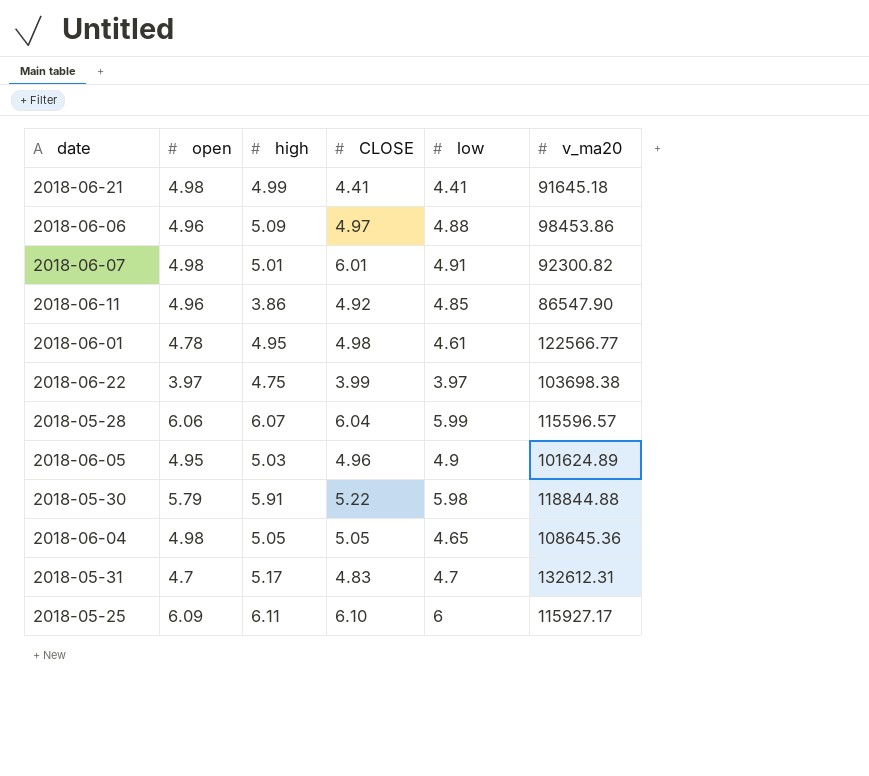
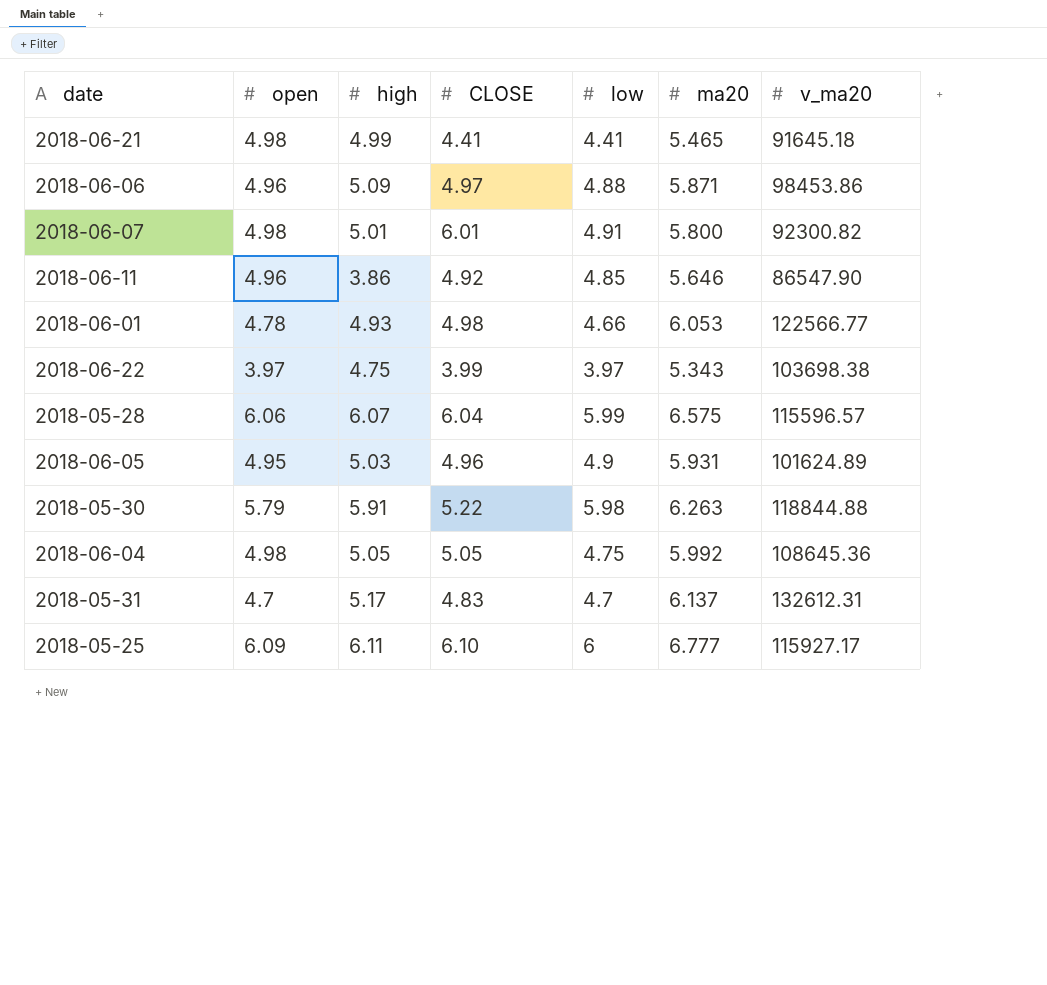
column ma20 | position: none -> 6
2018-06-01 | high: 4.95 -> 4.93
2018-06-01 | low: 4.61 -> 4.66
2018-06-04 | low: 4.65 -> 4.75

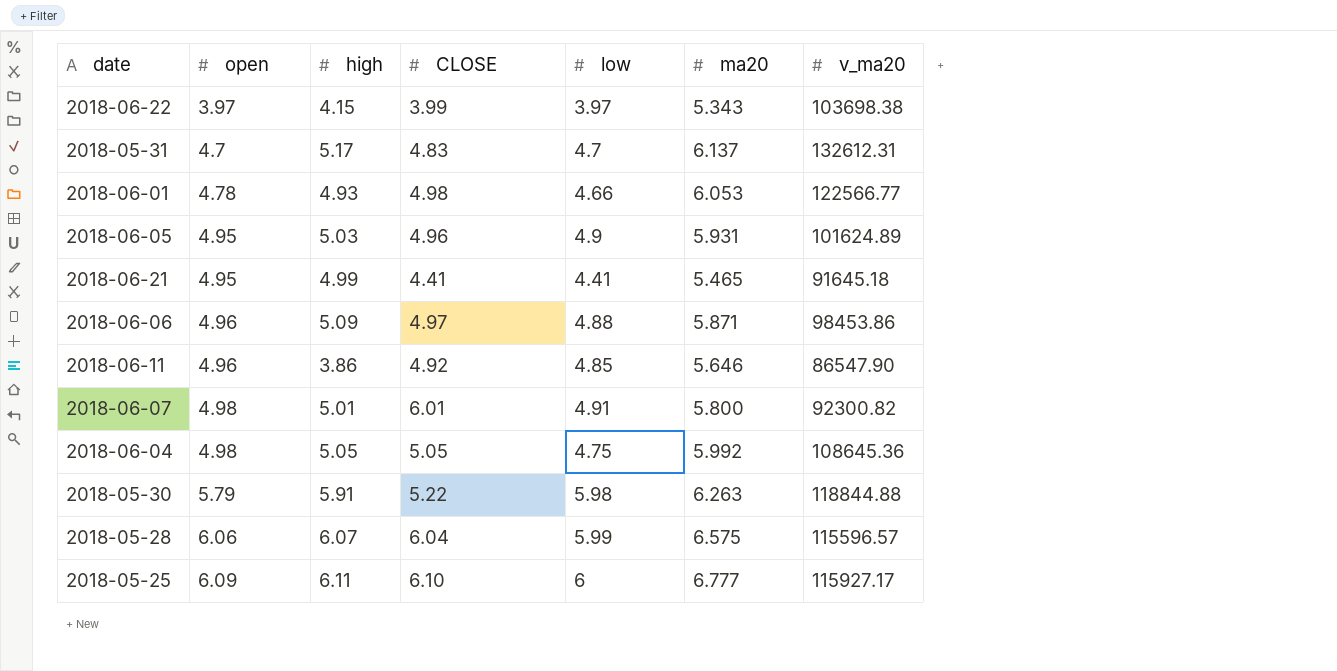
row order: none -> open ascending
2018-06-22 | high: 4.75 -> 4.15
2018-06-21 | open: 4.98 -> 4.95

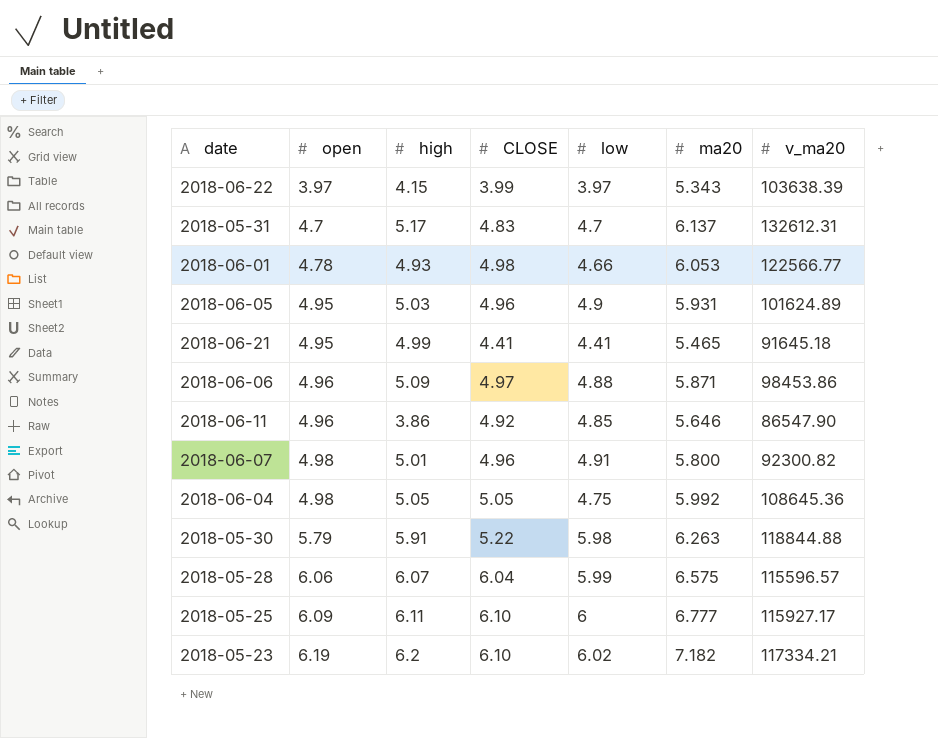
2018-06-22 | v_ma20: 103698.38 -> 103638.39
2018-06-07 | CLOSE: 6.01 -> 4.96
row 2018-05-23: none -> 6.19 | 6.2 | 6.10 | 6.02 | 7.182 | 117334.21

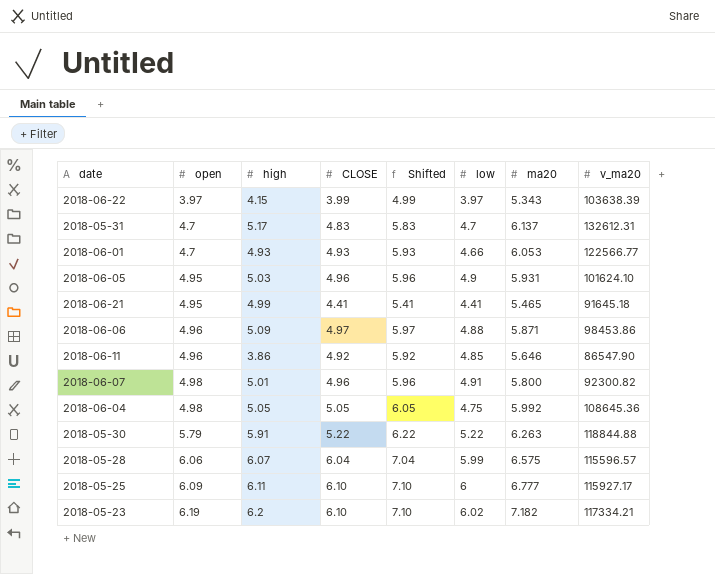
column Shifted | formula: none -> [CLOSE] + 1
2018-06-01 | open: 4.78 -> 4.7
2018-06-01 | CLOSE: 4.98 -> 4.93
2018-06-05 | v_ma20: 101624.89 -> 101624.10
2018-05-30 | low: 5.98 -> 5.22

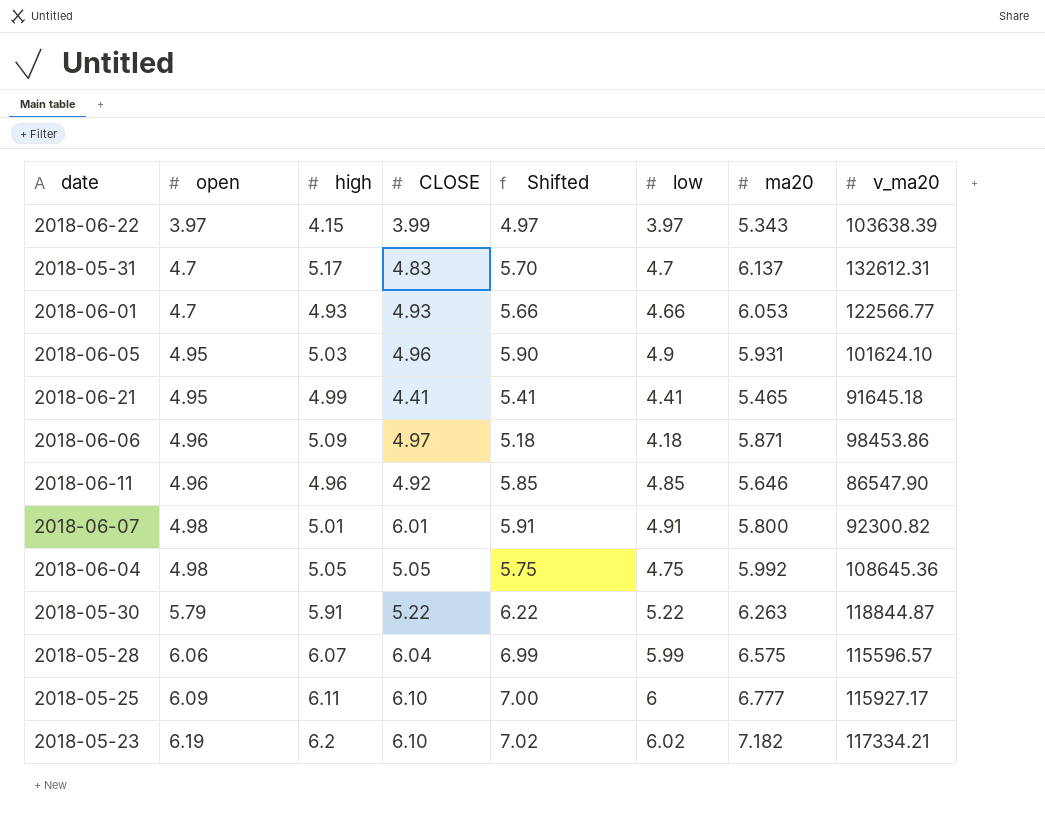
column Shifted | formula: [CLOSE] + 1 -> [low] + 1
2018-06-06 | low: 4.88 -> 4.18
2018-06-11 | high: 3.86 -> 4.96
2018-06-07 | CLOSE: 4.96 -> 6.01
2018-05-30 | v_ma20: 118844.88 -> 118844.87

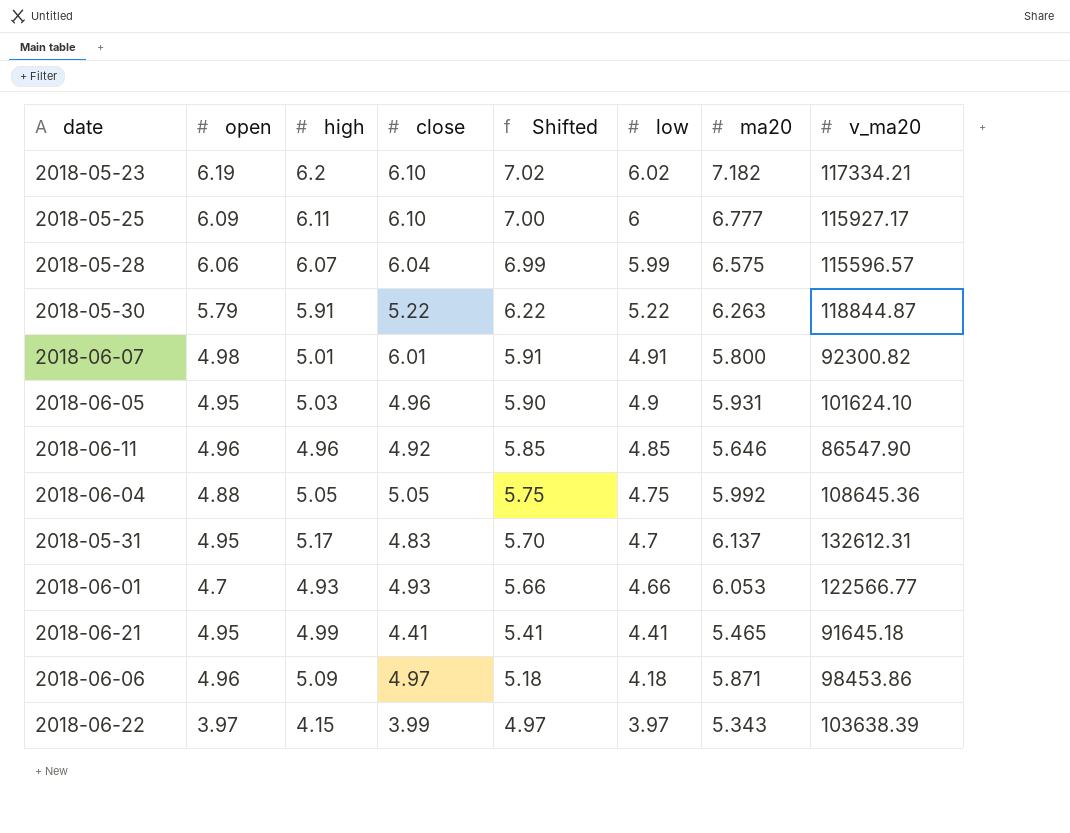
row order: open ascending -> Shifted descending
column name: CLOSE -> close
2018-06-04 | open: 4.98 -> 4.88
2018-05-31 | open: 4.7 -> 4.95

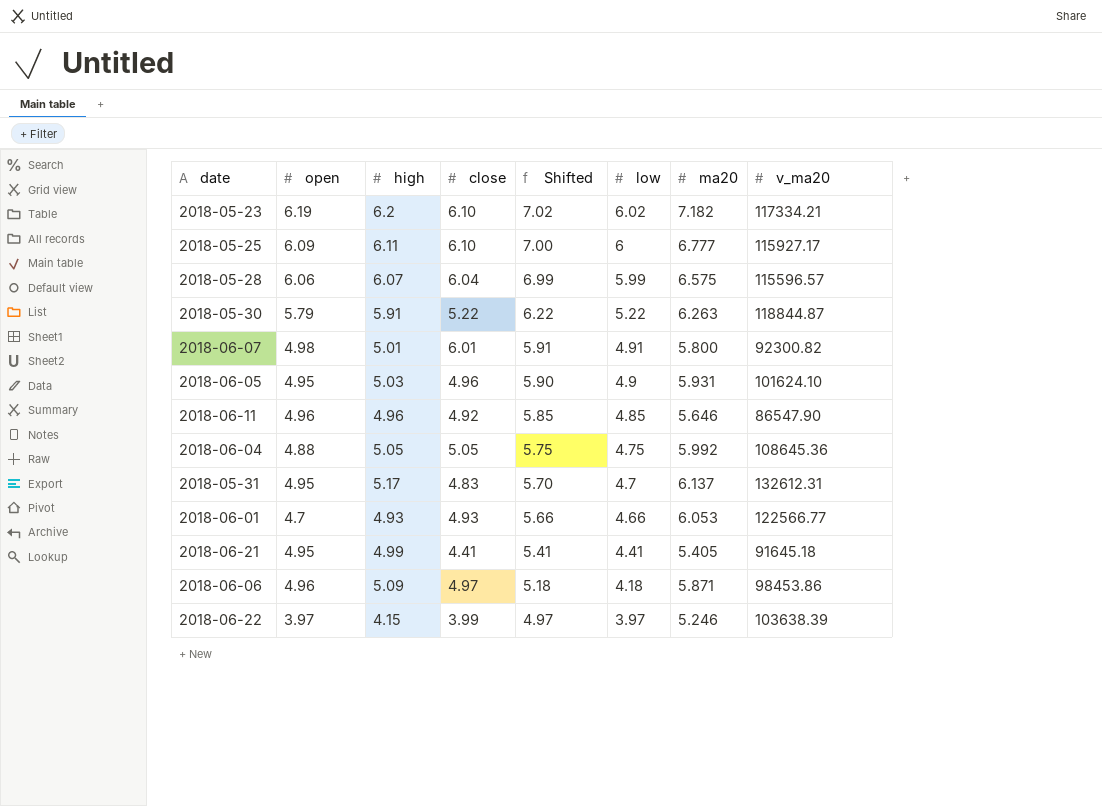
2018-06-21 | ma20: 5.465 -> 5.405
2018-06-22 | ma20: 5.343 -> 5.246

